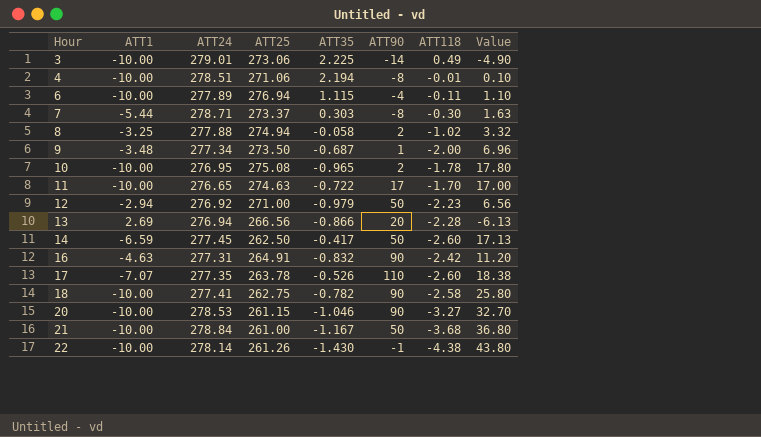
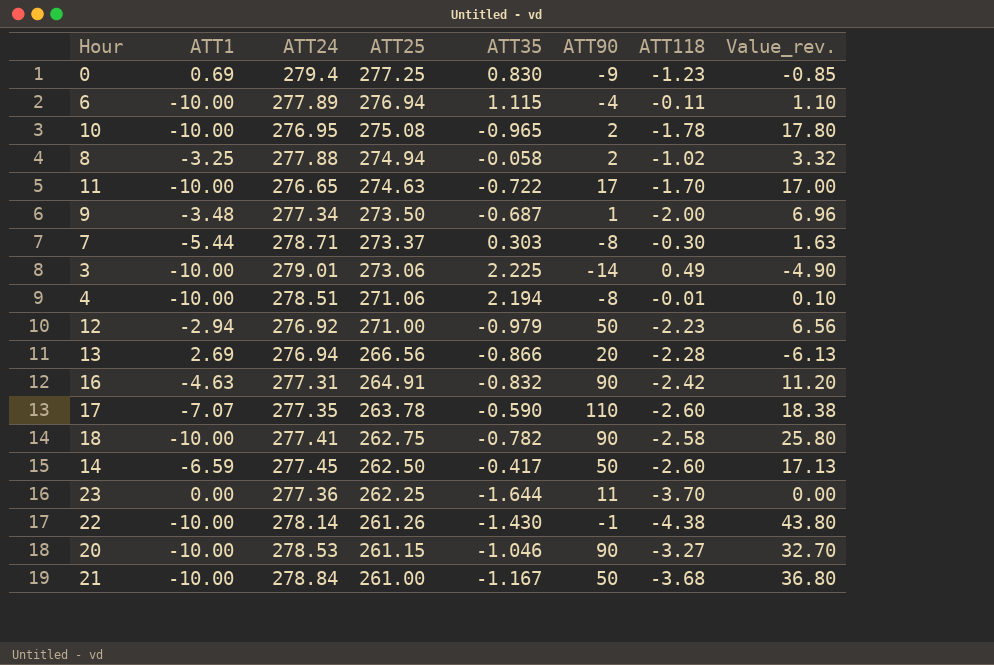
row order: Hour ascending -> ATT25 descending
column name: Value -> Value_rev.
row 0: none -> 0.69 | 279.4 | 277.25 | 0.830 | -9 | -1.23 | -0.85
17 | ATT35: -0.526 -> -0.590
row 23: none -> 0.00 | 277.36 | 262.25 | -1.644 | 11 | -3.70 | 0.00

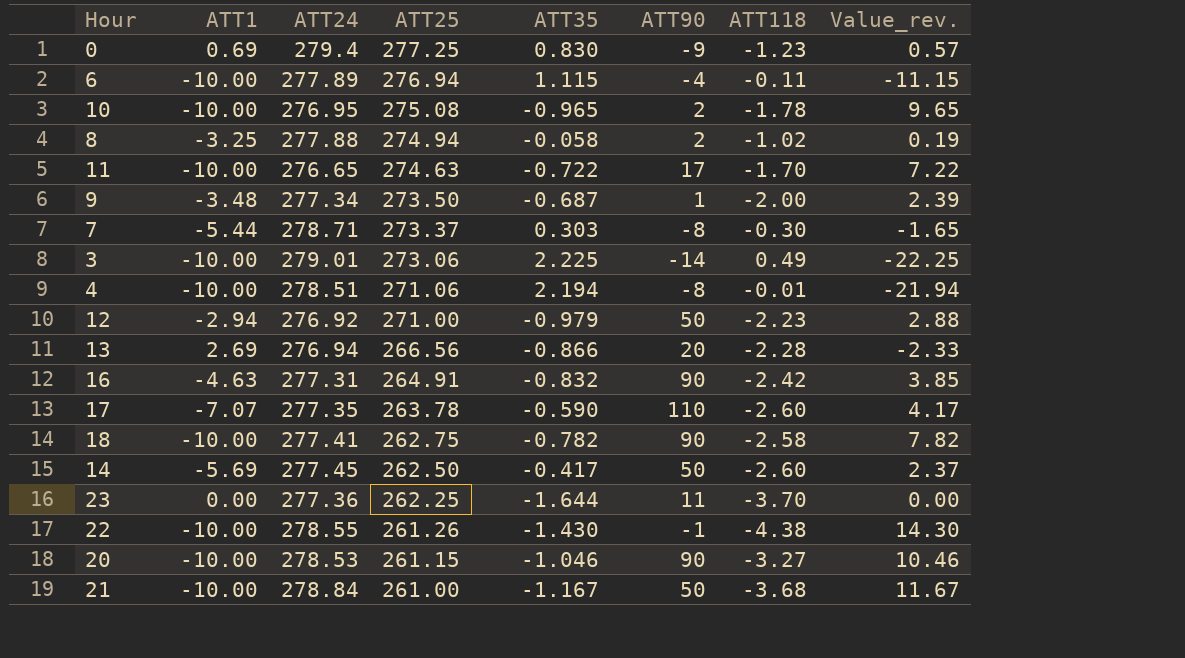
column Value_rev. | formula: [ATT1] * [ATT118] -> [ATT1] * [ATT35]
14 | ATT1: -6.59 -> -5.69
22 | ATT24: 278.14 -> 278.55

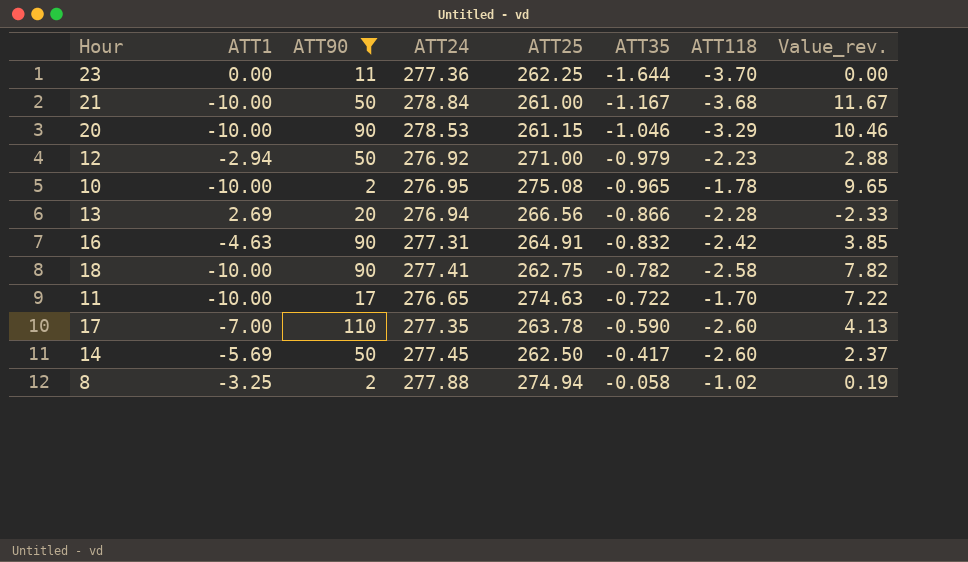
filter: none -> ATT90 >= 2
row order: ATT25 descending -> ATT35 ascending
column ATT90 | position: 6 -> 3
20 | ATT118: -3.27 -> -3.29
17 | ATT1: -7.07 -> -7.00
17 | Value_rev.: 4.17 -> 4.13

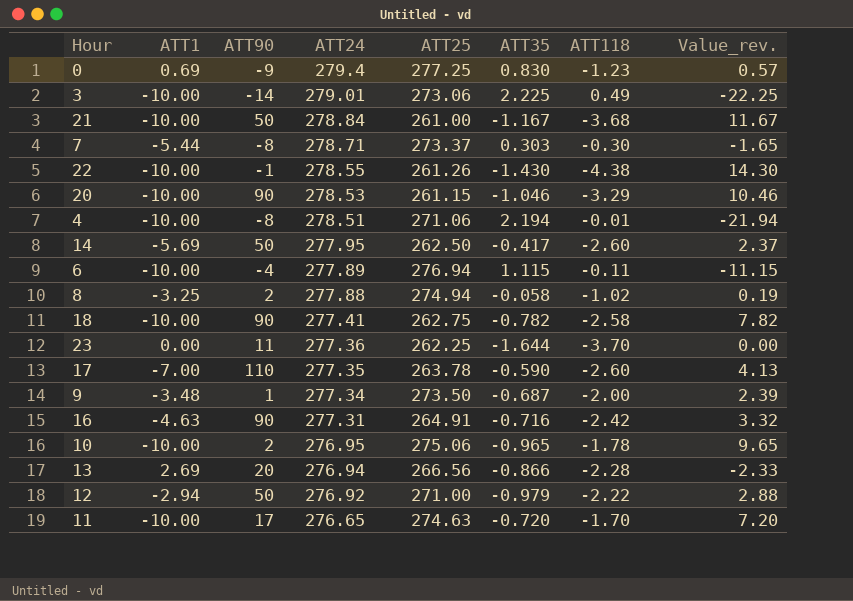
filter: ATT90 >= 2 -> none
row order: ATT35 ascending -> ATT24 descending
14 | ATT24: 277.45 -> 277.95
16 | ATT35: -0.832 -> -0.716
16 | Value_rev.: 3.85 -> 3.32
10 | ATT25: 275.08 -> 275.06
12 | ATT118: -2.23 -> -2.22
11 | ATT35: -0.722 -> -0.720
11 | Value_rev.: 7.22 -> 7.20

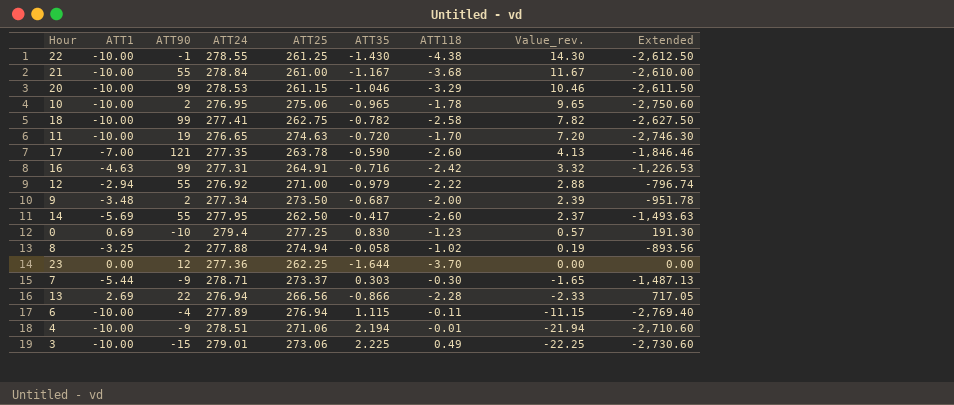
row order: ATT24 descending -> Value_rev. descending
column Extended | formula: none -> [ATT1] * [ATT25]
22 | ATT25: 261.26 -> 261.25
21 | ATT90: 50 -> 55
20 | ATT90: 90 -> 99
18 | ATT90: 90 -> 99
11 | ATT90: 17 -> 19
17 | ATT90: 110 -> 121
16 | ATT90: 90 -> 99
12 | ATT90: 50 -> 55
9 | ATT90: 1 -> 2
14 | ATT90: 50 -> 55
0 | ATT90: -9 -> -10
23 | ATT90: 11 -> 12
7 | ATT90: -8 -> -9
13 | ATT90: 20 -> 22
4 | ATT90: -8 -> -9
3 | ATT90: -14 -> -15

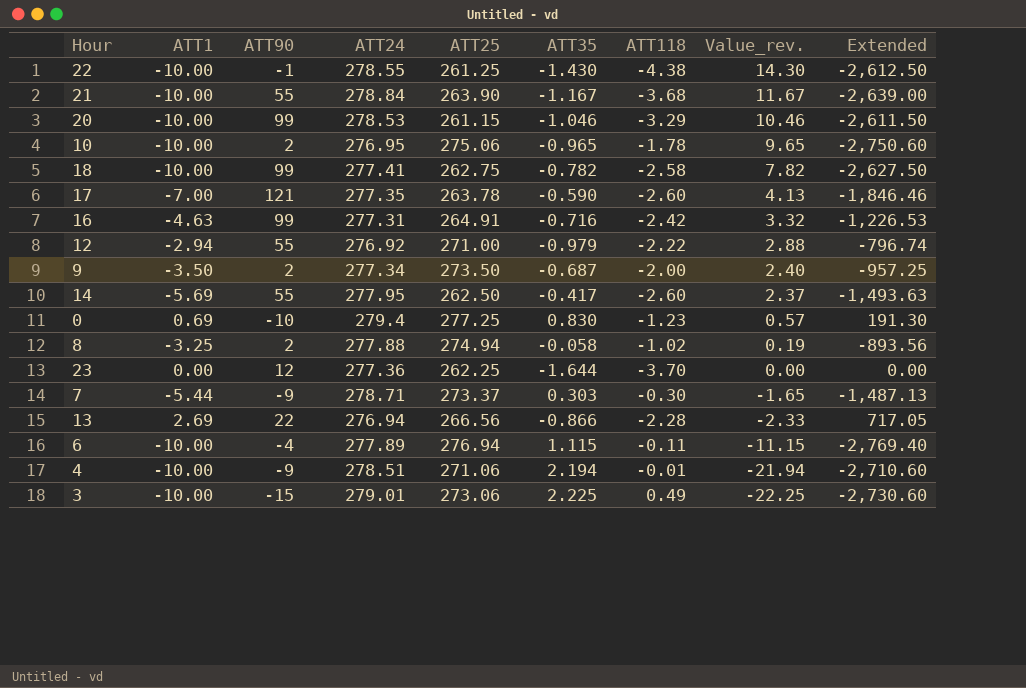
row 11: -10.00 | 19 | 276.65 | 274.63 | -0.720 | -1.70 | 7.20 | -2,746.30 -> none
21 | ATT25: 261.00 -> 263.90
21 | Extended: -2,610.00 -> -2,639.00
9 | ATT1: -3.48 -> -3.50
9 | Value_rev.: 2.39 -> 2.40
9 | Extended: -951.78 -> -957.25

